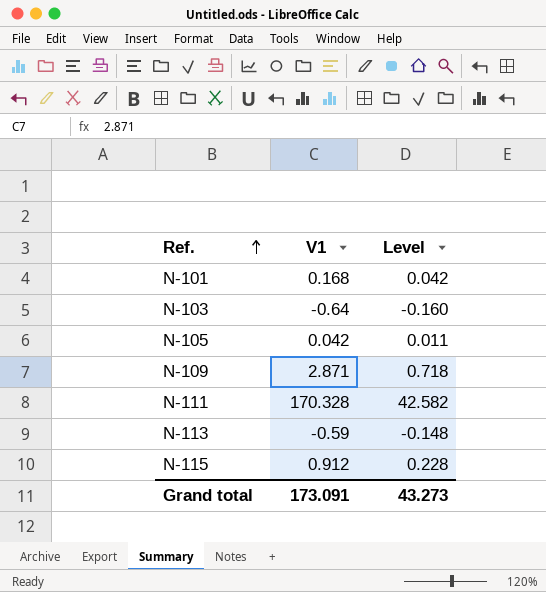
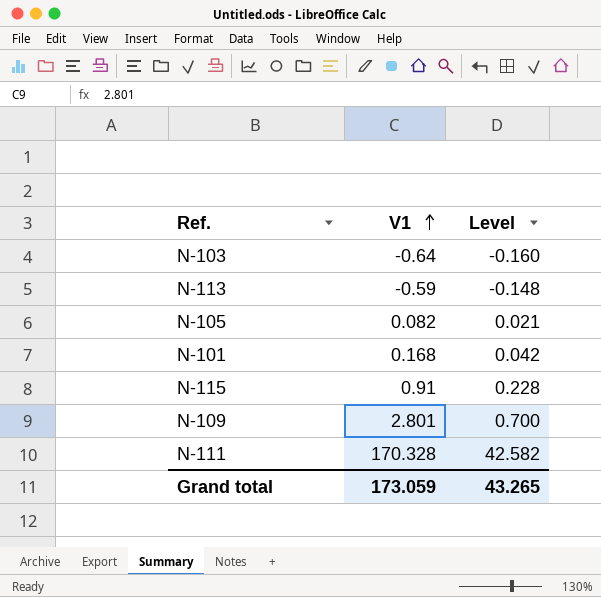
row order: Ref. ascending -> V1 ascending
N-105 | V1: 0.042 -> 0.082
N-105 | Level: 0.011 -> 0.021
N-115 | V1: 0.912 -> 0.91
N-109 | V1: 2.871 -> 2.801
N-109 | Level: 0.718 -> 0.700
Grand total | V1: 173.091 -> 173.059
Grand total | Level: 43.273 -> 43.265

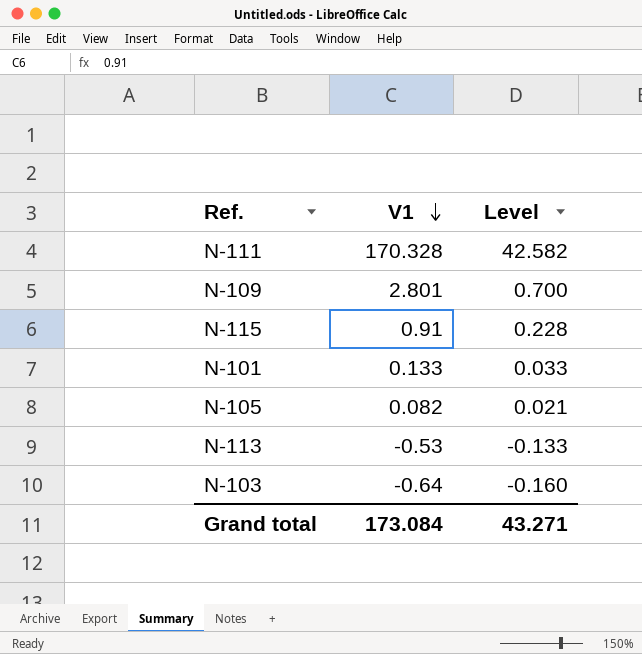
row order: V1 ascending -> V1 descending
N-101 | V1: 0.168 -> 0.133
N-101 | Level: 0.042 -> 0.033
N-113 | V1: -0.59 -> -0.53
N-113 | Level: -0.148 -> -0.133
Grand total | V1: 173.059 -> 173.084
Grand total | Level: 43.265 -> 43.271

